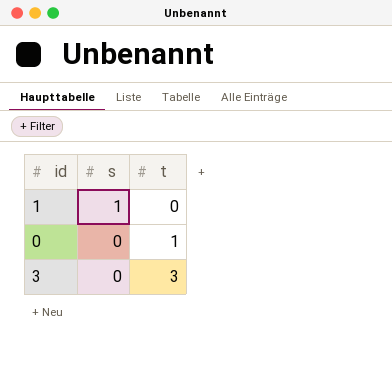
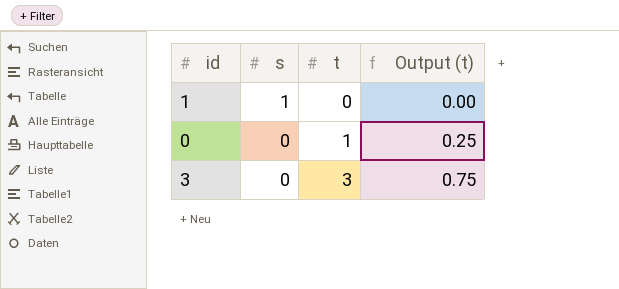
column Output (t) | formula: none -> [t] * 0.25

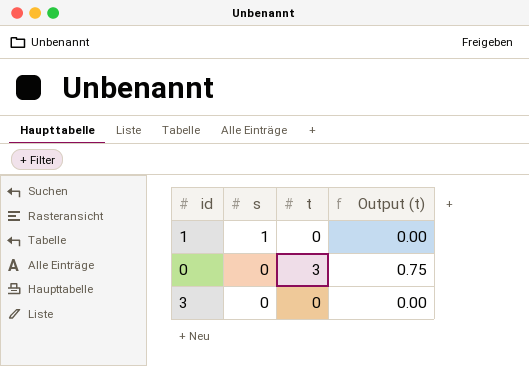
0 | t: 1 -> 3
0 | Output (t): 0.25 -> 0.75
3 | t: 3 -> 0
3 | Output (t): 0.75 -> 0.00

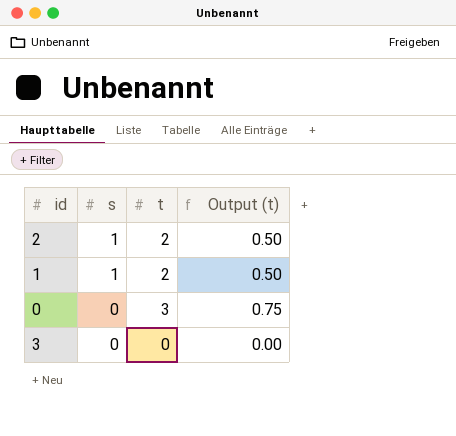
row 2: none -> 1 | 2 | 0.50
1 | t: 0 -> 2
1 | Output (t): 0.00 -> 0.50

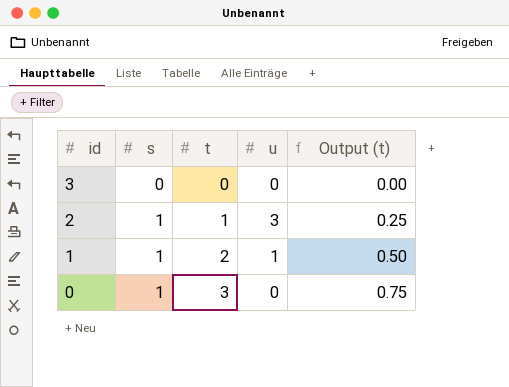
row order: s descending -> id descending
column u | position: none -> 4
2 | t: 2 -> 1
2 | Output (t): 0.50 -> 0.25
0 | s: 0 -> 1

